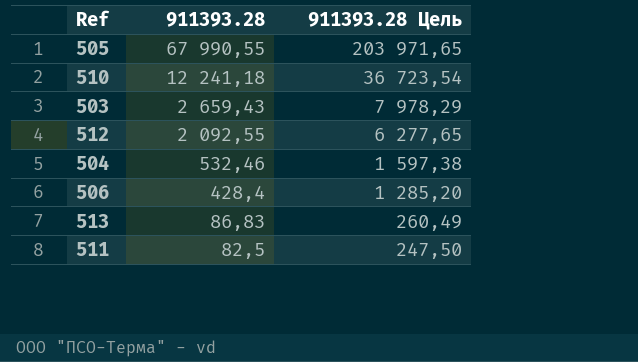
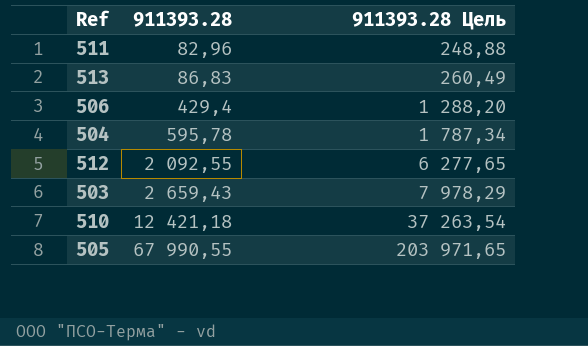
row order: 911393.28 descending -> 911393.28 ascending
511 | 911393.28: 82,5 -> 82,96
511 | 911393.28 Цель: 247,50 -> 248,88
506 | 911393.28: 428,4 -> 429,4
506 | 911393.28 Цель: 1 285,20 -> 1 288,20
504 | 911393.28: 532,46 -> 595,78
504 | 911393.28 Цель: 1 597,38 -> 1 787,34
510 | 911393.28: 12 241,18 -> 12 421,18
510 | 911393.28 Цель: 36 723,54 -> 37 263,54

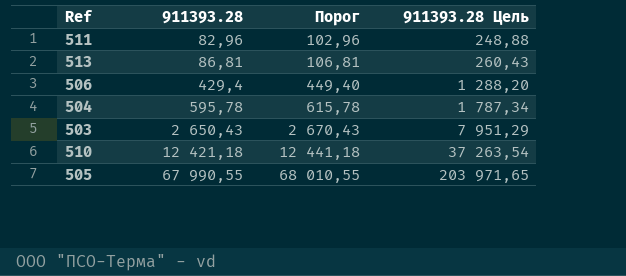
column Порог | formula: none -> [911393.28] + 20
row 512: 2 092,55 | 6 277,65 -> none
513 | 911393.28: 86,83 -> 86,81
513 | 911393.28 Цель: 260,49 -> 260,43
503 | 911393.28: 2 659,43 -> 2 650,43
503 | 911393.28 Цель: 7 978,29 -> 7 951,29

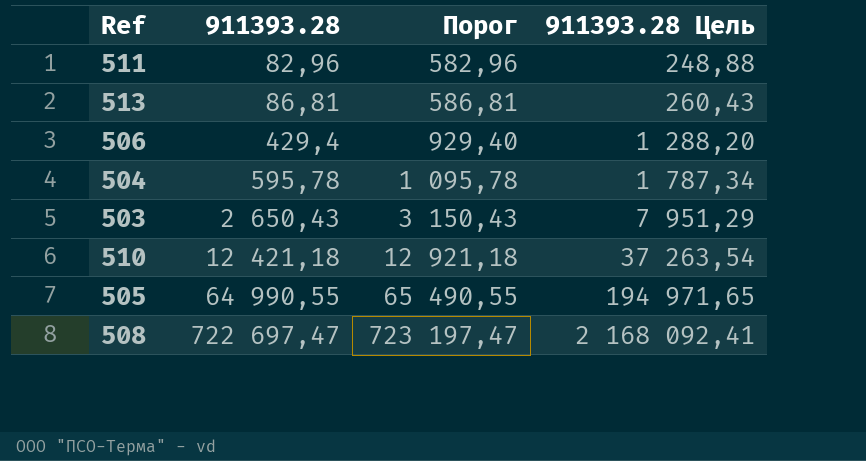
column Порог | formula: [911393.28] + 20 -> [911393.28] + 500
505 | 911393.28: 67 990,55 -> 64 990,55
505 | 911393.28 Цель: 203 971,65 -> 194 971,65
row 508: none -> 722 697,47 | 723 197,47 | 2 168 092,41

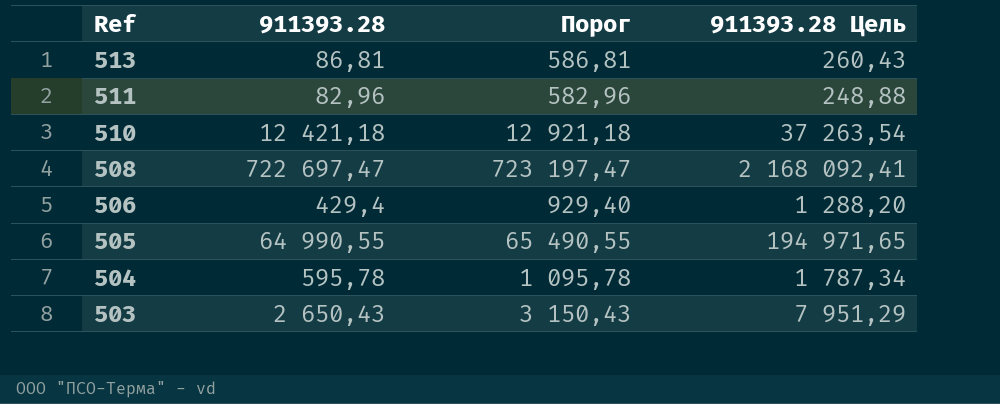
row order: 911393.28 ascending -> Ref descending

